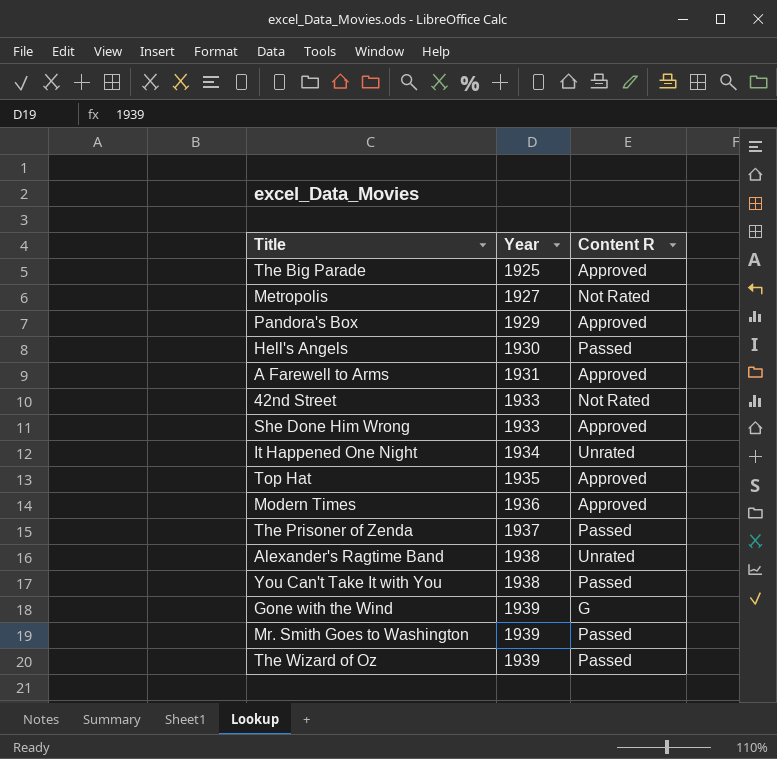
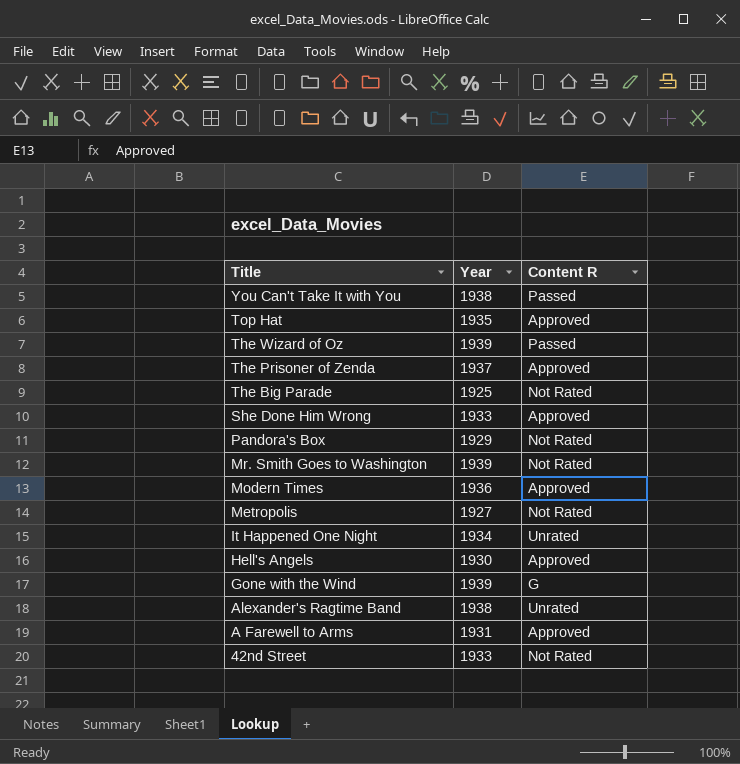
row order: Year ascending -> Title descending
The Prisoner of Zenda | Content R: Passed -> Approved
The Big Parade | Content R: Approved -> Not Rated
Pandora's Box | Content R: Approved -> Not Rated
Mr. Smith Goes to Washington | Content R: Passed -> Not Rated
Hell's Angels | Content R: Passed -> Approved

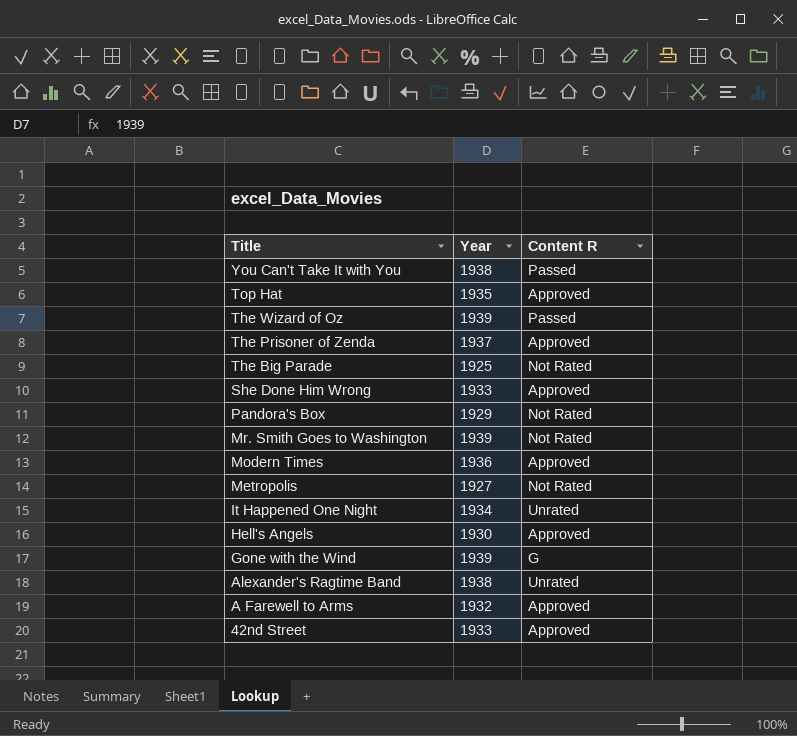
A Farewell to Arms | Year: 1931 -> 1932
42nd Street | Content R: Not Rated -> Approved

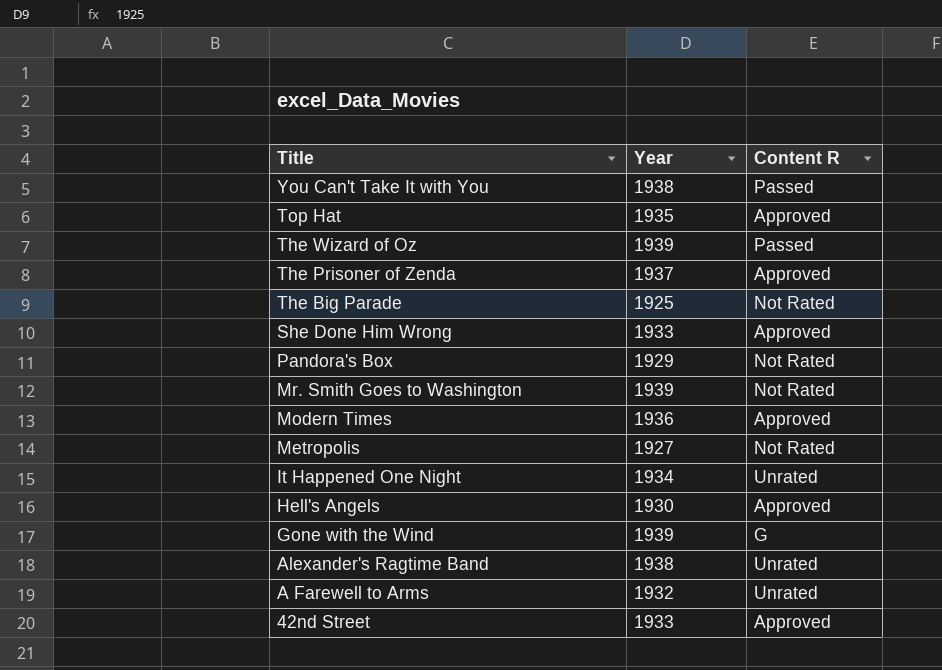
A Farewell to Arms | Content R: Approved -> Unrated

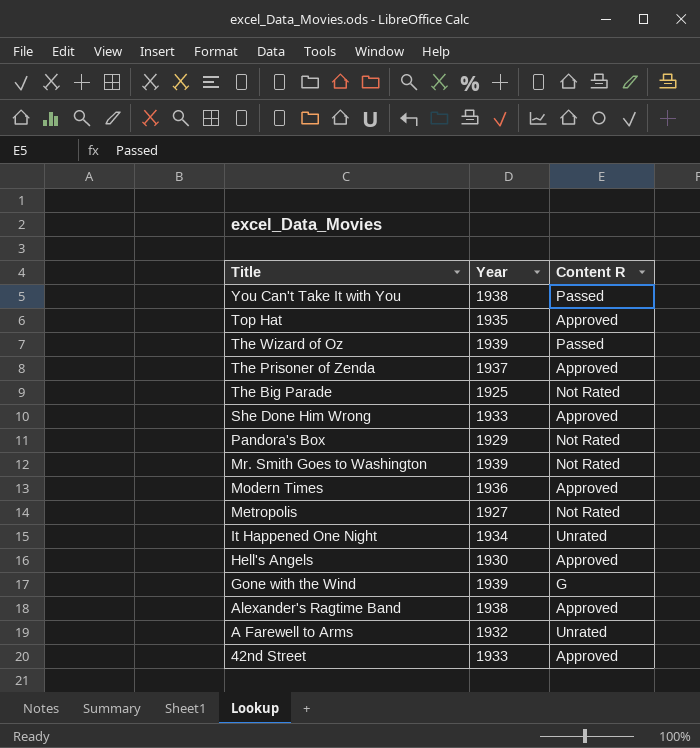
Alexander's Ragtime Band | Content R: Unrated -> Approved

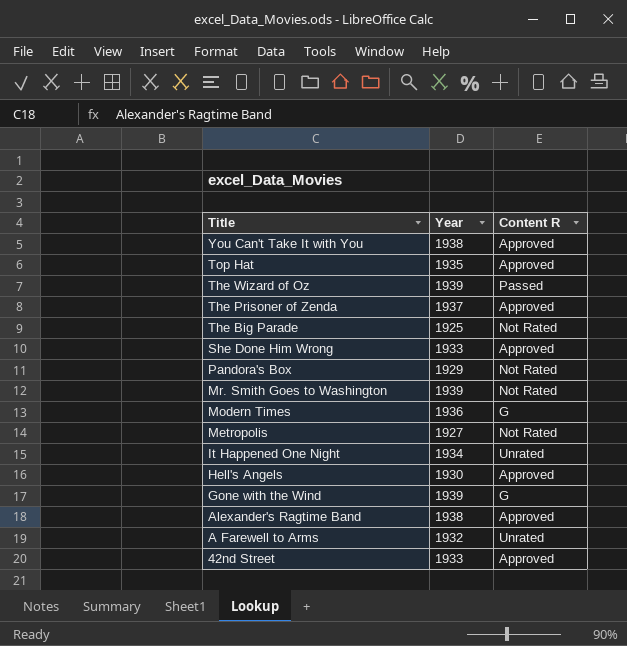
You Can't Take It with You | Content R: Passed -> Approved
Modern Times | Content R: Approved -> G

